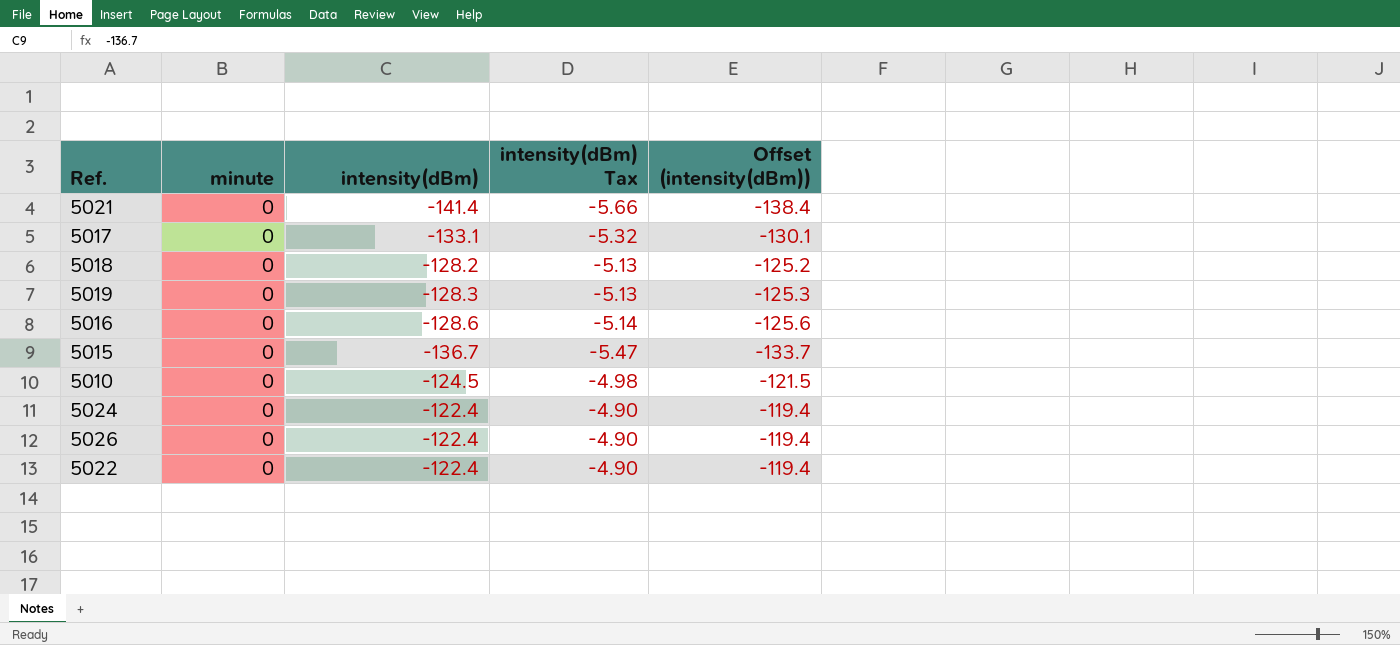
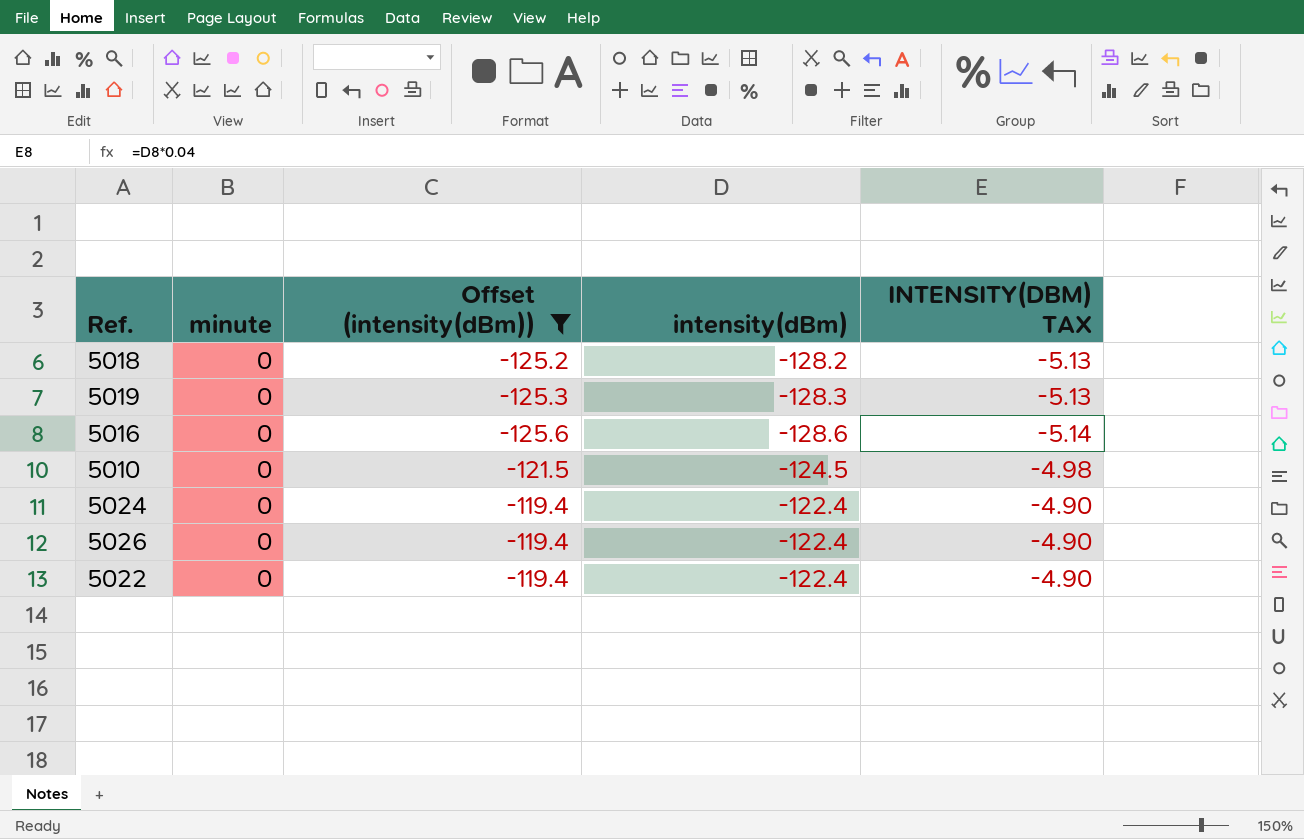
filter: none -> Offset (intensity(dBm)) >= -125.6
column Offset (intensity(dBm)) | position: 5 -> 3
column name: intensity(dBm) Tax -> INTENSITY(DBM) TAX

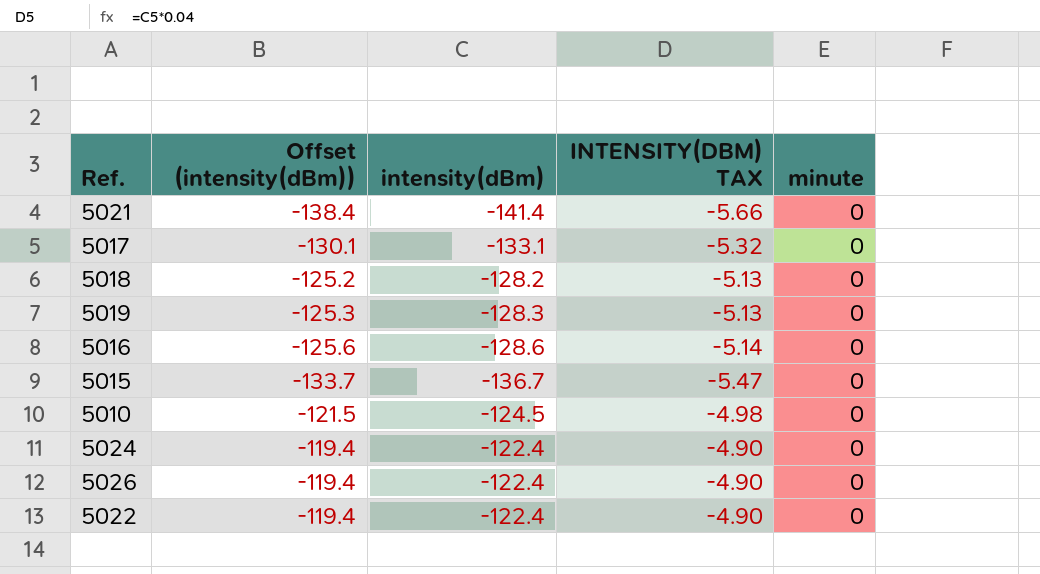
filter: Offset (intensity(dBm)) >= -125.6 -> none
column minute | position: 2 -> 5

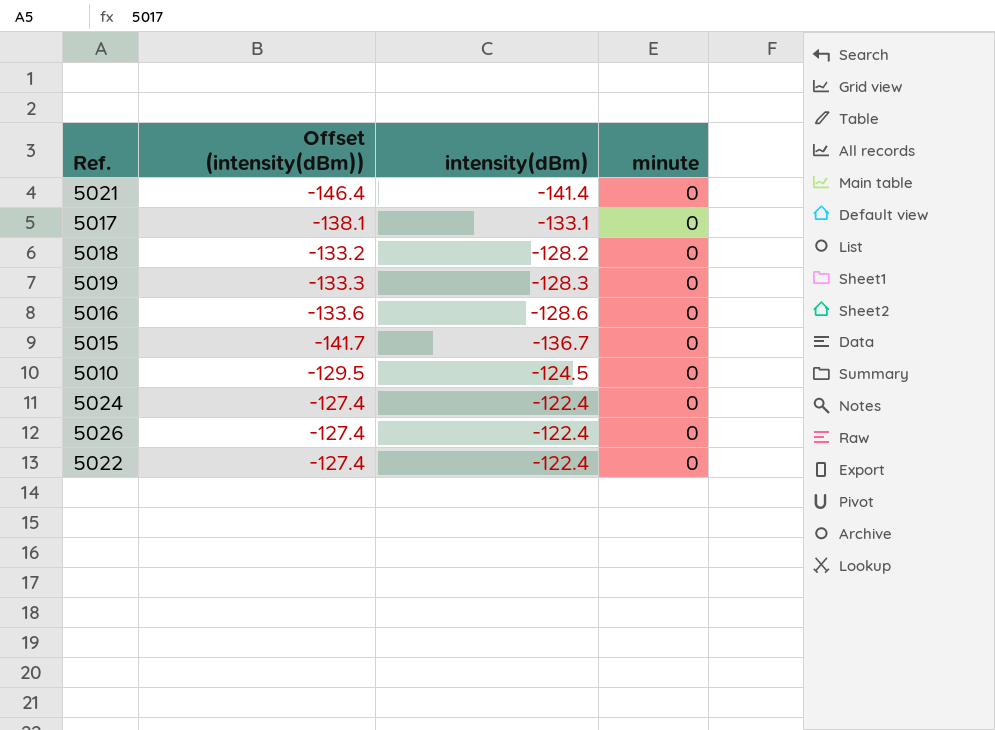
column INTENSITY(DBM) TAX | formula: [intensity(dBm)] * 0.04 -> none
column Offset (intensity(dBm)) | formula: [intensity(dBm)] + 3 -> [intensity(dBm)] - 5

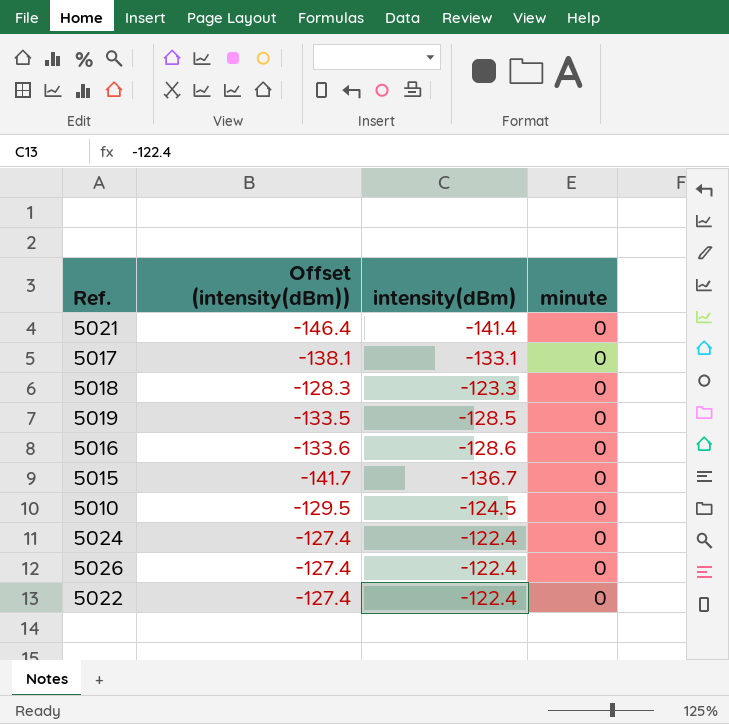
5018 | Offset (intensity(dBm)): -133.2 -> -128.3
5018 | intensity(dBm): -128.2 -> -123.3
5019 | Offset (intensity(dBm)): -133.3 -> -133.5
5019 | intensity(dBm): -128.3 -> -128.5

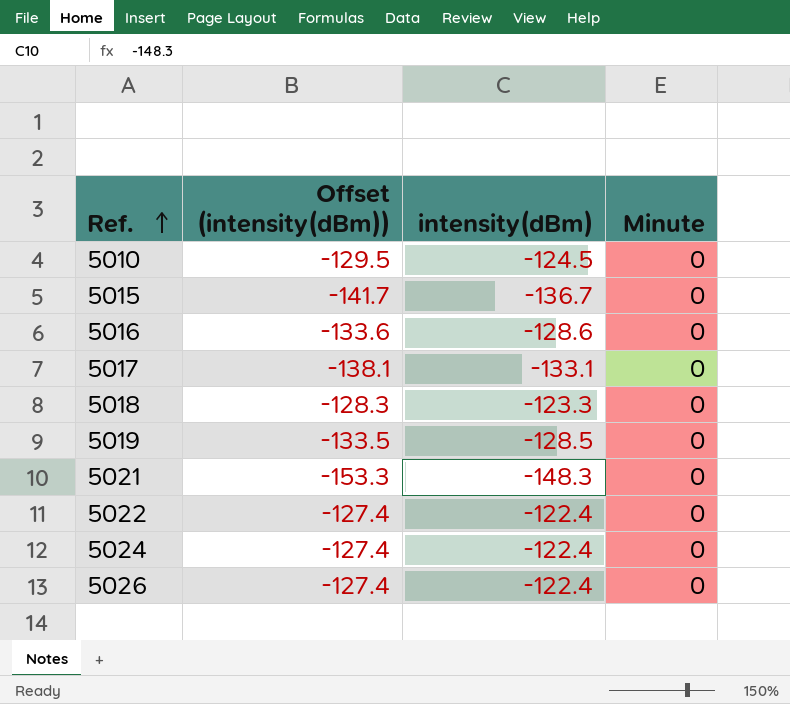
row order: none -> Ref. ascending
column name: minute -> Minute
5021 | Offset (intensity(dBm)): -146.4 -> -153.3
5021 | intensity(dBm): -141.4 -> -148.3

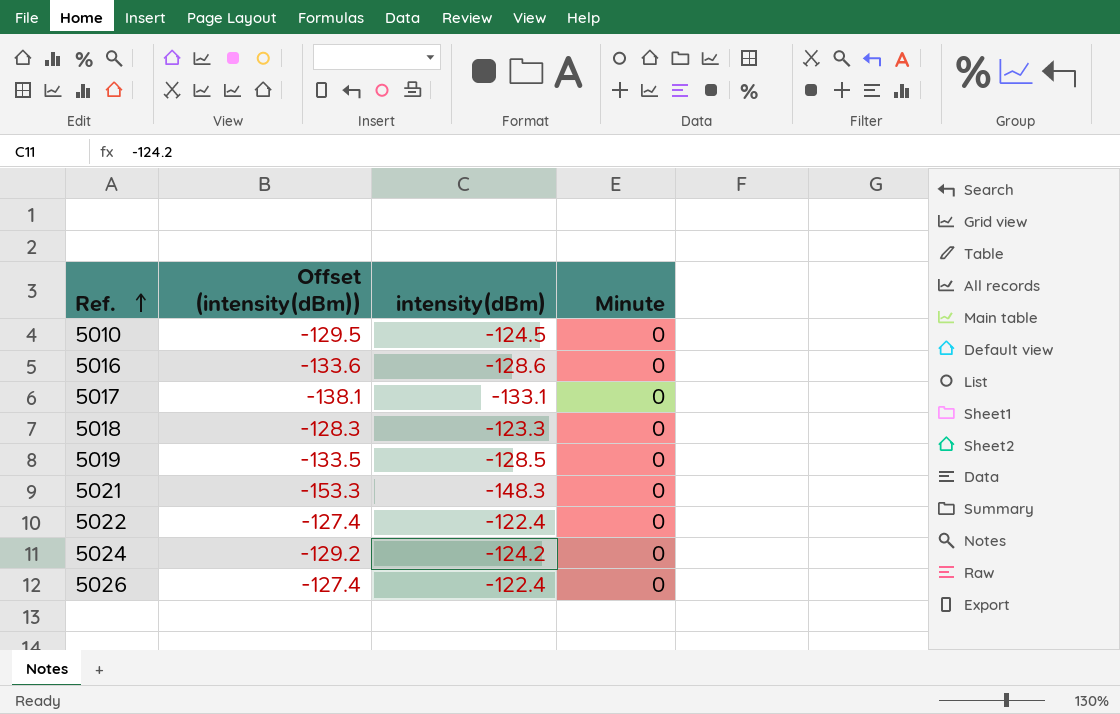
row 5015: -141.7 | -136.7 | 0 -> none
5024 | Offset (intensity(dBm)): -127.4 -> -129.2
5024 | intensity(dBm): -122.4 -> -124.2

